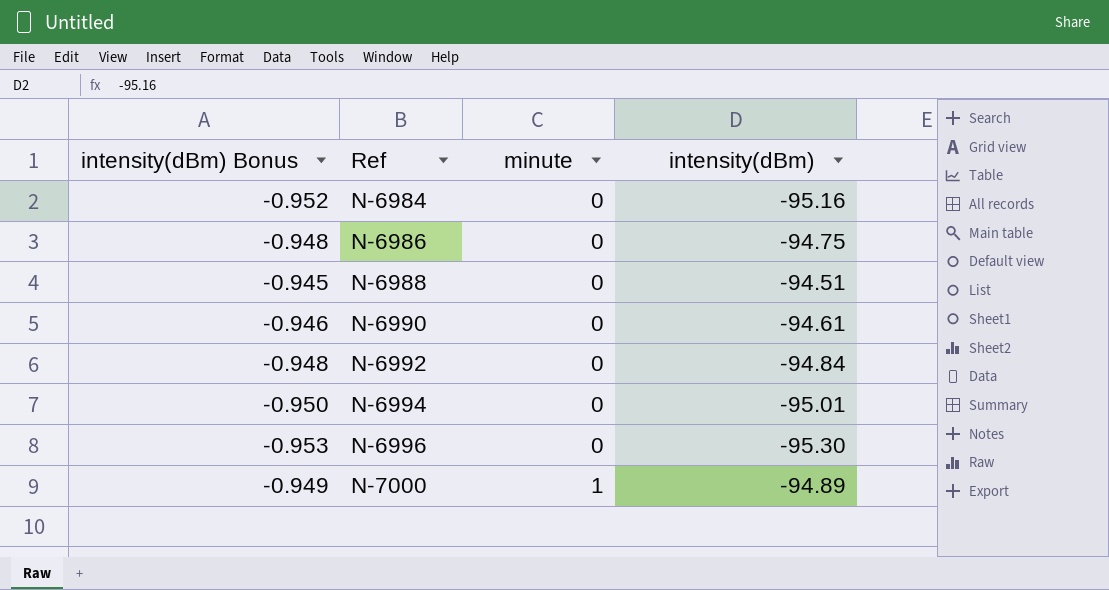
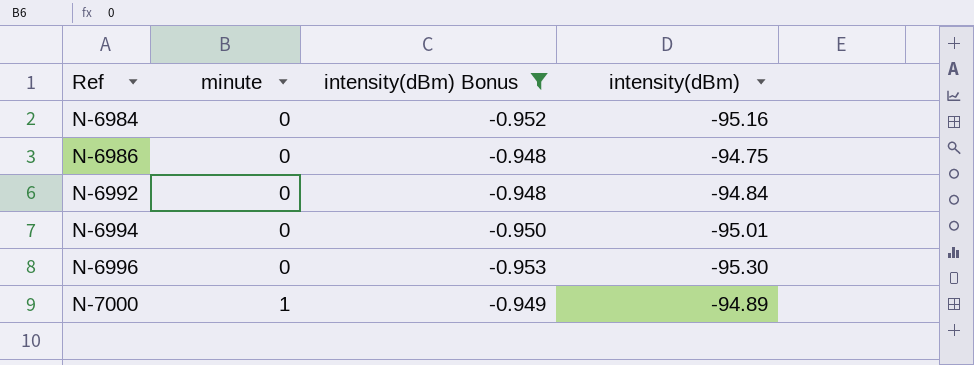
filter: none -> intensity(dBm) Bonus <= -0.948
column intensity(dBm) Bonus | position: 1 -> 3

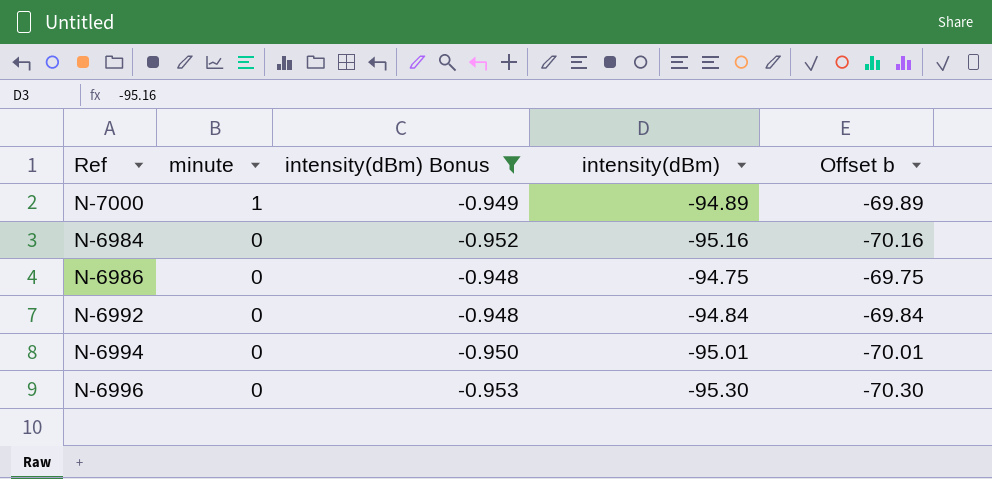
row order: Ref ascending -> minute descending
column Offset b | formula: none -> [intensity(dBm)] + 25

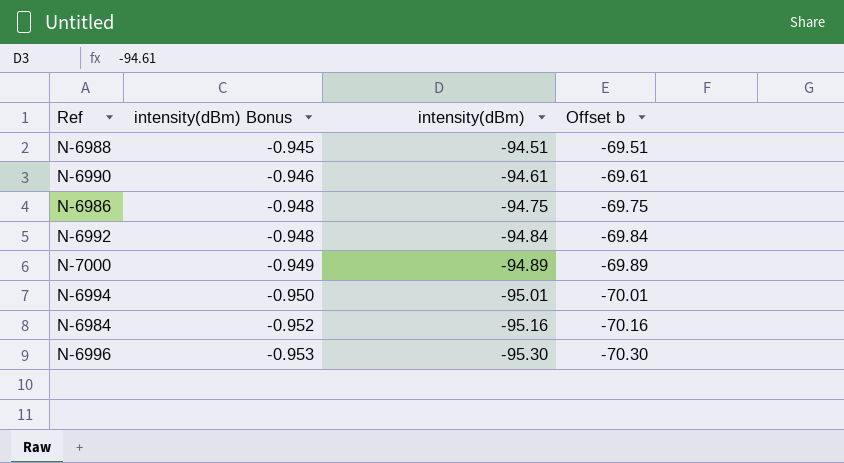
filter: intensity(dBm) Bonus <= -0.948 -> none
row order: minute descending -> intensity(dBm) Bonus descending
column minute | position: 2 -> none

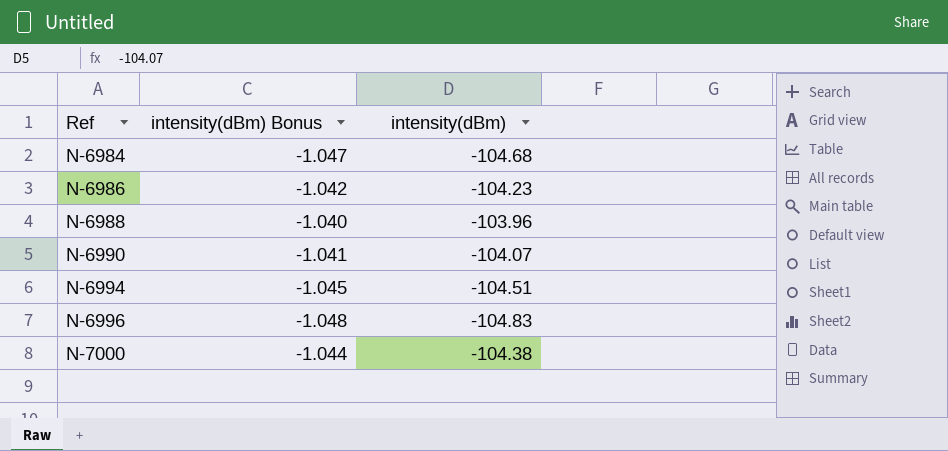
row order: intensity(dBm) Bonus descending -> Ref ascending
column Offset b | formula: [intensity(dBm)] + 25 -> none
row N-6992: -0.948 | -94.84 | -69.84 -> none
N-6984 | intensity(dBm) Bonus: -0.952 -> -1.047
N-6984 | intensity(dBm): -95.16 -> -104.68
N-6986 | intensity(dBm) Bonus: -0.948 -> -1.042
N-6986 | intensity(dBm): -94.75 -> -104.23
N-6988 | intensity(dBm) Bonus: -0.945 -> -1.040
N-6988 | intensity(dBm): -94.51 -> -103.96
N-6990 | intensity(dBm) Bonus: -0.946 -> -1.041
N-6990 | intensity(dBm): -94.61 -> -104.07
N-6994 | intensity(dBm) Bonus: -0.950 -> -1.045
N-6994 | intensity(dBm): -95.01 -> -104.51
N-6996 | intensity(dBm) Bonus: -0.953 -> -1.048
N-6996 | intensity(dBm): -95.30 -> -104.83
N-7000 | intensity(dBm) Bonus: -0.949 -> -1.044
N-7000 | intensity(dBm): -94.89 -> -104.38

